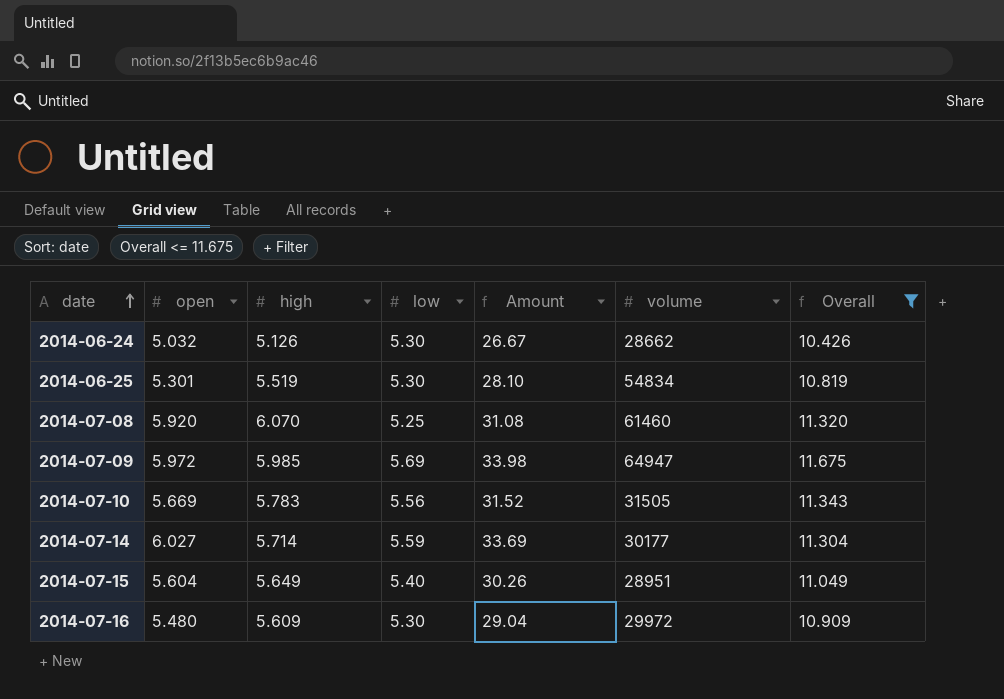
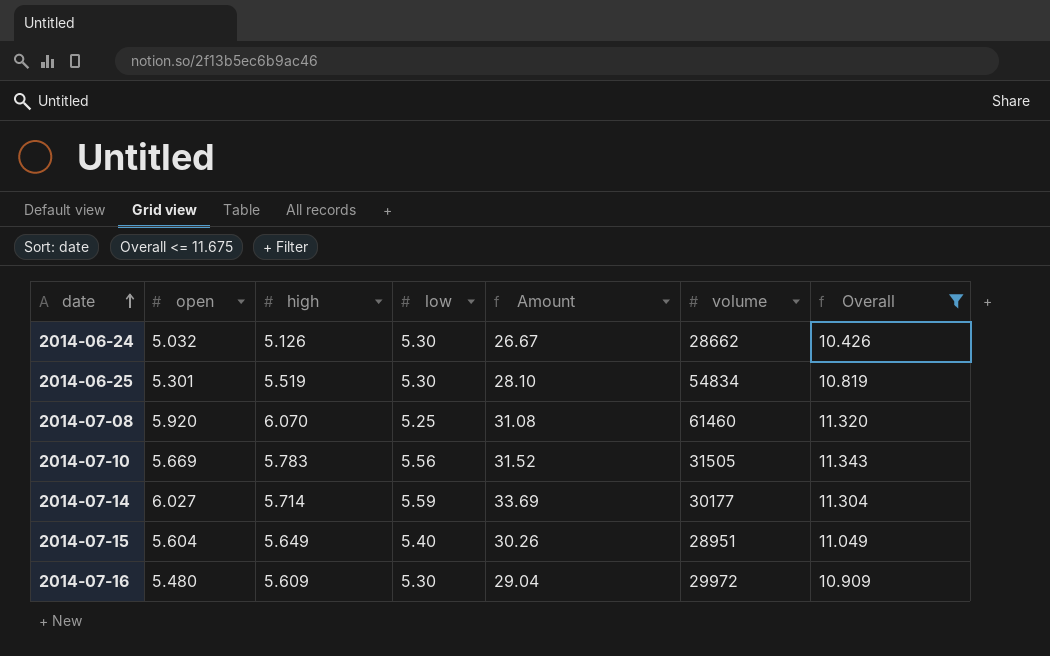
row 2014-07-09: 5.972 | 5.985 | 5.69 | 33.98 | 64947 | 11.675 -> none

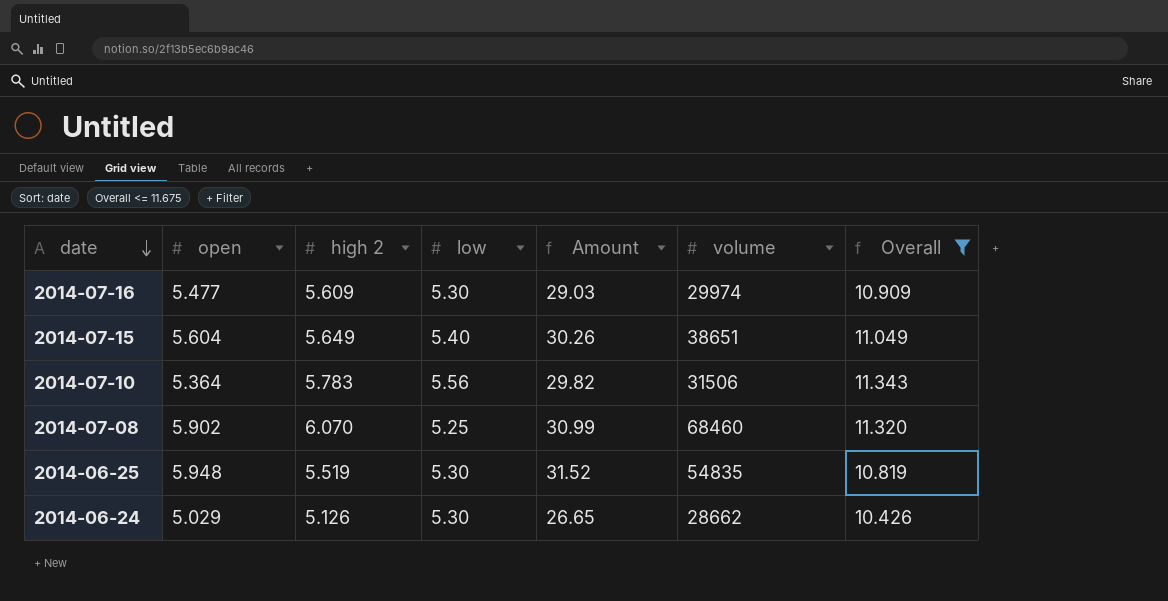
row order: date ascending -> date descending
column name: high -> high 2
row 2014-07-14: 6.027 | 5.714 | 5.59 | 33.69 | 30177 | 11.304 -> none
2014-07-16 | open: 5.480 -> 5.477
2014-07-16 | Amount: 29.04 -> 29.03
2014-07-16 | volume: 29972 -> 29974
2014-07-15 | volume: 28951 -> 38651
2014-07-10 | open: 5.669 -> 5.364
2014-07-10 | Amount: 31.52 -> 29.82
2014-07-10 | volume: 31505 -> 31506
2014-07-08 | open: 5.920 -> 5.902
2014-07-08 | Amount: 31.08 -> 30.99
2014-07-08 | volume: 61460 -> 68460
2014-06-25 | open: 5.301 -> 5.948
2014-06-25 | Amount: 28.10 -> 31.52
2014-06-25 | volume: 54834 -> 54835
2014-06-24 | open: 5.032 -> 5.029
2014-06-24 | Amount: 26.67 -> 26.65

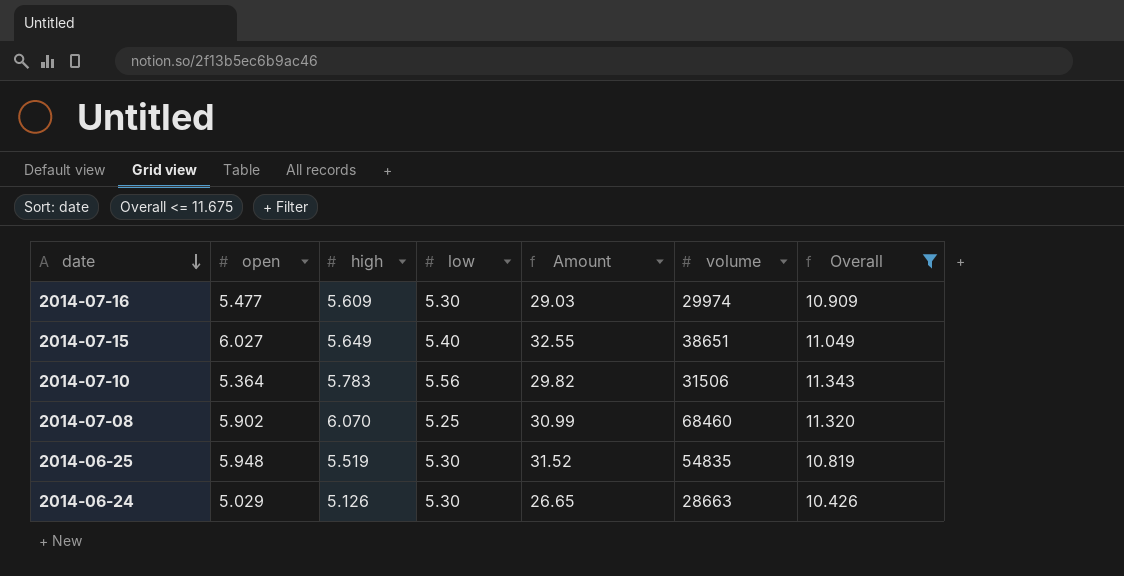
column name: high 2 -> high
2014-07-15 | open: 5.604 -> 6.027
2014-07-15 | Amount: 30.26 -> 32.55
2014-06-24 | volume: 28662 -> 28663

